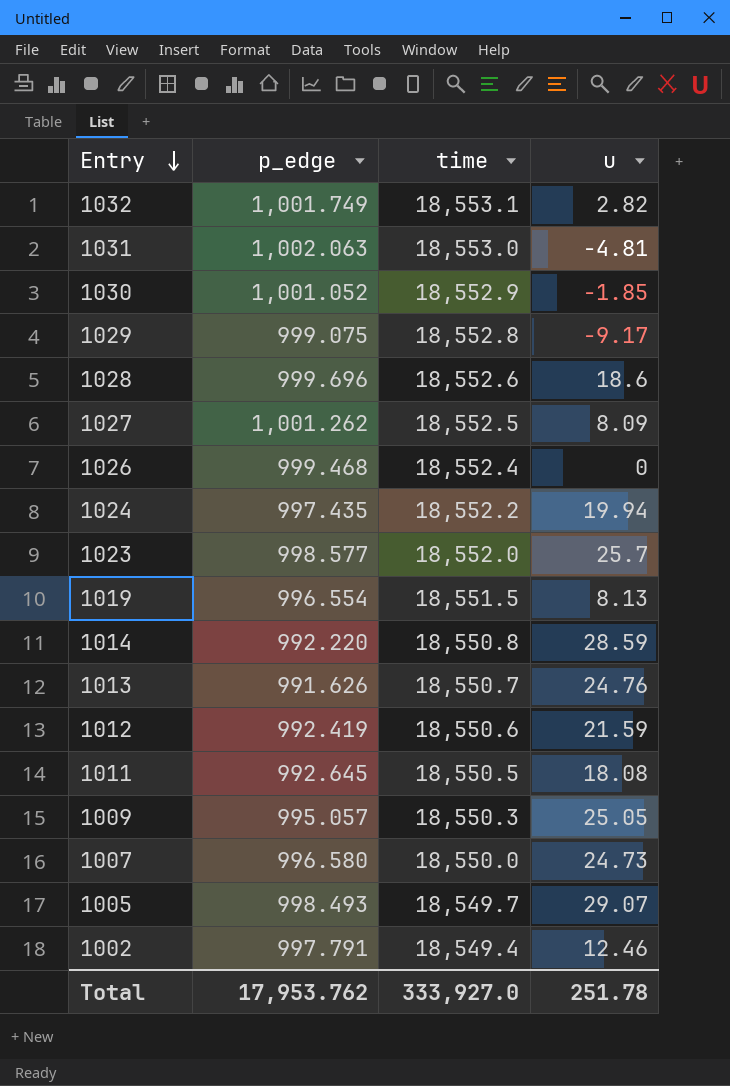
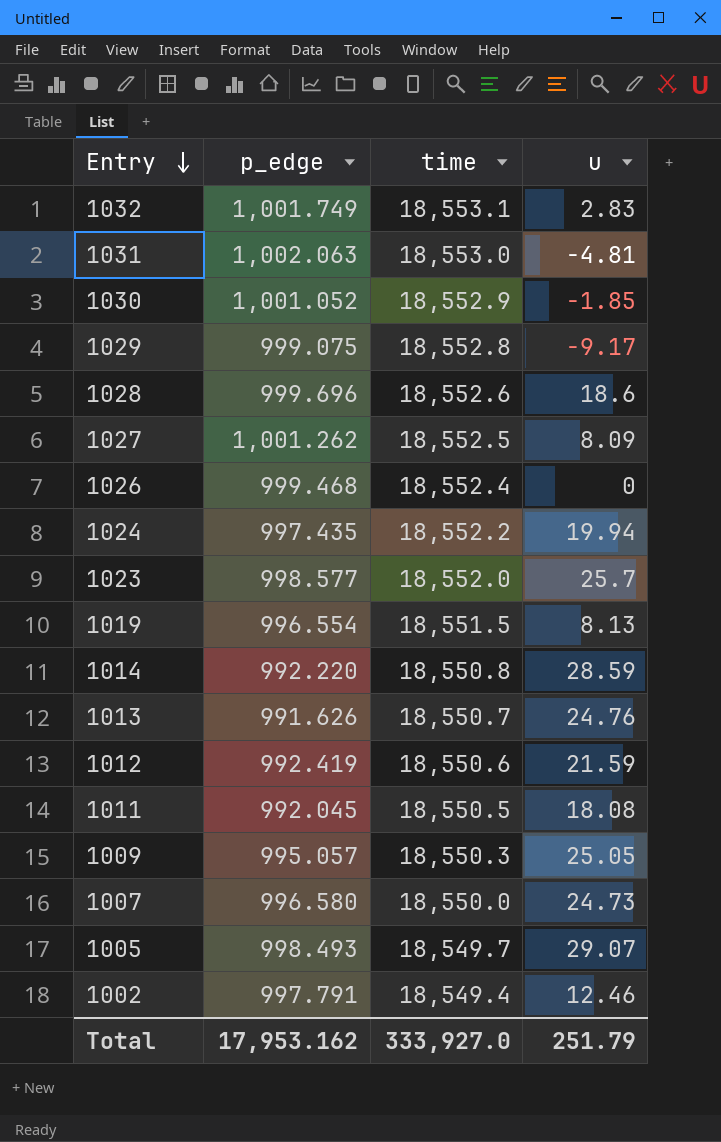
1032 | u: 2.82 -> 2.83
1011 | p_edge: 992.645 -> 992.045
Total | p_edge: 17,953.762 -> 17,953.162
Total | u: 251.78 -> 251.79

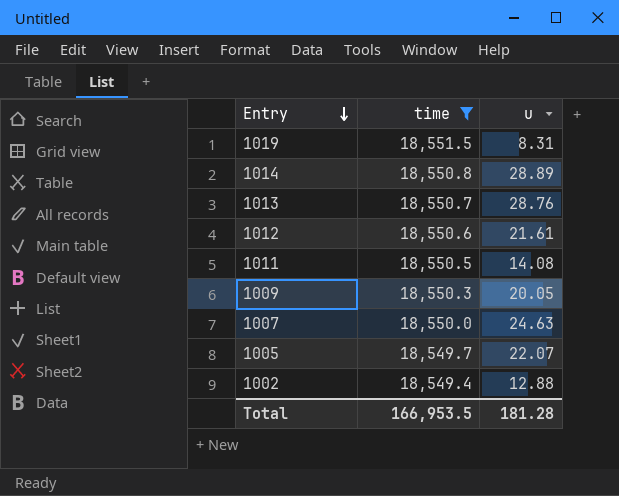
filter: none -> time <= 18,551.5
column p_edge | position: 2 -> none
1019 | u: 8.13 -> 8.31
1014 | u: 28.59 -> 28.89
1013 | u: 24.76 -> 28.76
1012 | u: 21.59 -> 21.61
1011 | u: 18.08 -> 14.08
1009 | u: 25.05 -> 20.05
1007 | u: 24.73 -> 24.63
1005 | u: 29.07 -> 22.07
1002 | u: 12.46 -> 12.88
Total | time: 333,927.0 -> 166,953.5
Total | u: 251.79 -> 181.28

